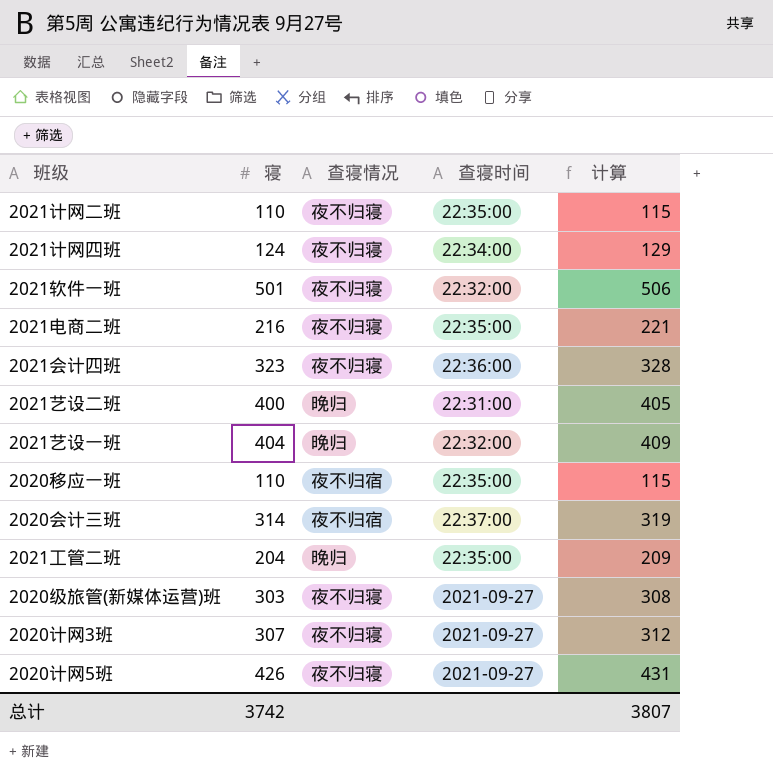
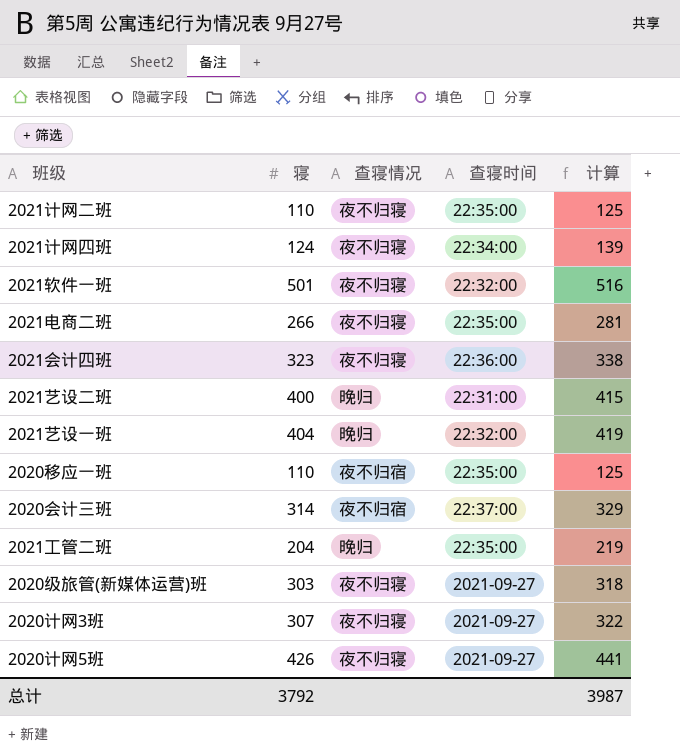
column 计算 | formula: [寝] + 5 -> [寝] + 15
2021电商二班 | 寝: 216 -> 266
总计 | 寝: 3742 -> 3792
总计 | 计算: 3807 -> 3987

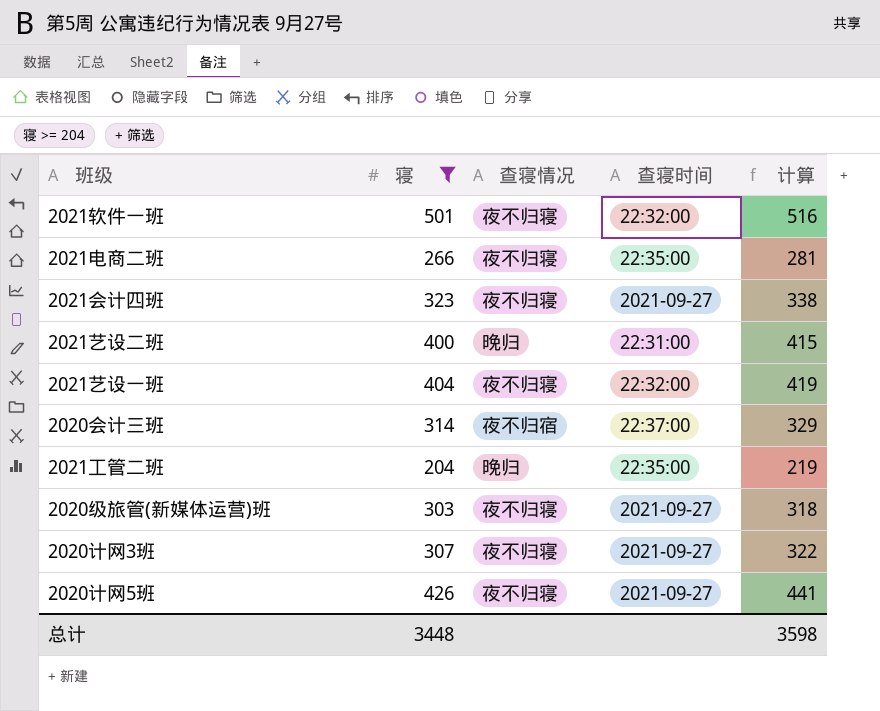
filter: none -> 寝 >= 204
2021会计四班 | 查寝时间: 22:36:00 -> 2021-09-27
2021艺设一班 | 查寝情况: 晚归 -> 夜不归寝
总计 | 寝: 3792 -> 3448
总计 | 计算: 3987 -> 3598

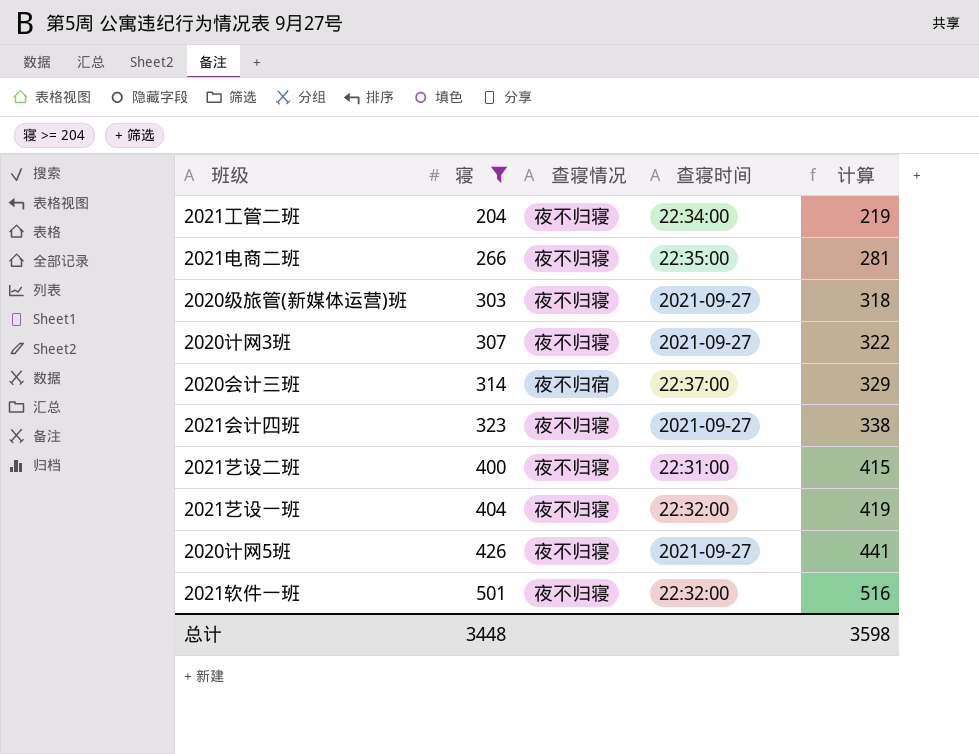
row order: none -> 寝 ascending
2021工管二班 | 查寝情况: 晚归 -> 夜不归寝
2021工管二班 | 查寝时间: 22:35:00 -> 22:34:00
2021艺设二班 | 查寝情况: 晚归 -> 夜不归寝

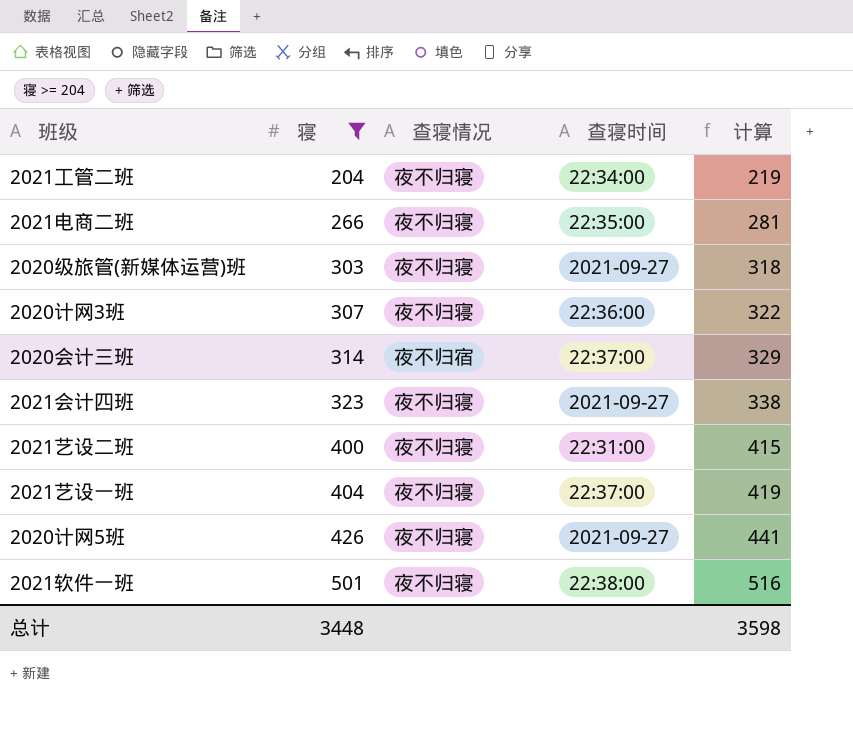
2020计网3班 | 查寝时间: 2021-09-27 -> 22:36:00
2021艺设一班 | 查寝时间: 22:32:00 -> 22:37:00
2021软件一班 | 查寝时间: 22:32:00 -> 22:38:00

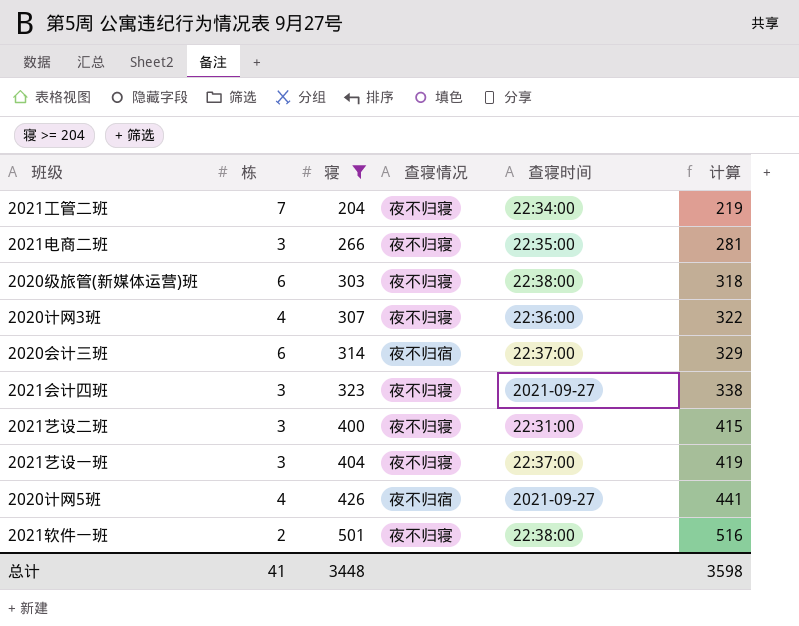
column 栋 | position: none -> 2
2020级旅管(新媒体运营)班 | 查寝时间: 2021-09-27 -> 22:38:00
2020计网5班 | 查寝情况: 夜不归寝 -> 夜不归宿

